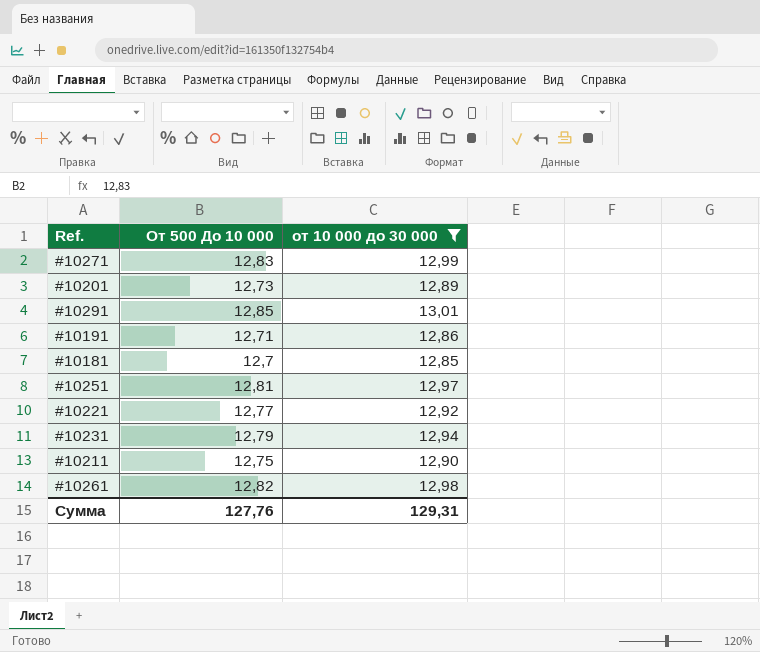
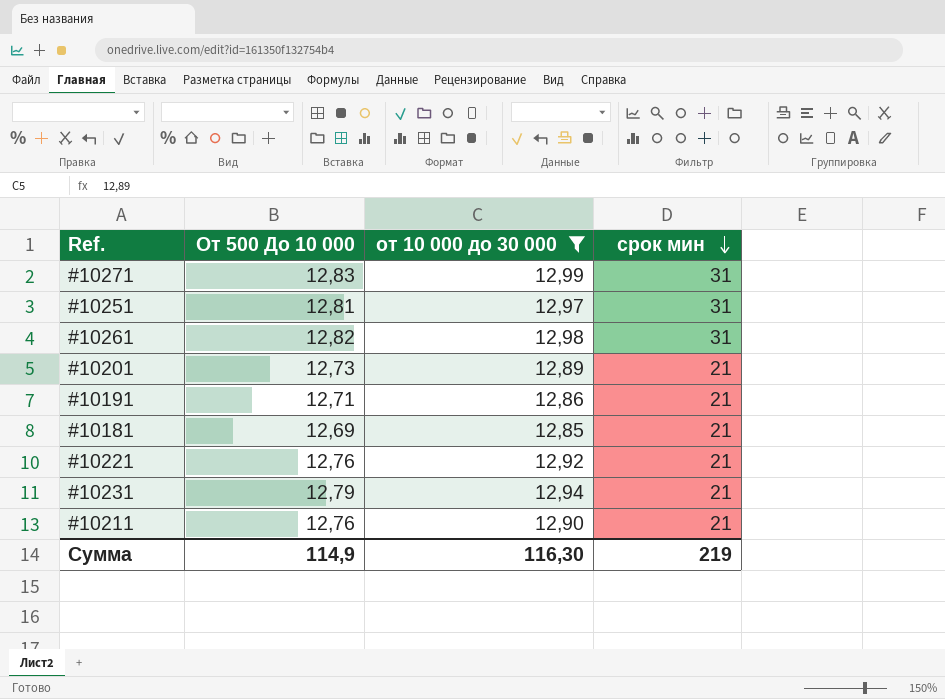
row order: none -> срок мин descending
column срок мин | position: none -> 4
row #10291: 12,85 | 13,01 -> none
#10181 | От 500 До 10 000: 12,7 -> 12,69
#10221 | От 500 До 10 000: 12,77 -> 12,76
#10211 | От 500 До 10 000: 12,75 -> 12,76
Сумма | От 500 До 10 000: 127,76 -> 114,9
Сумма | от 10 000 до 30 000: 129,31 -> 116,30

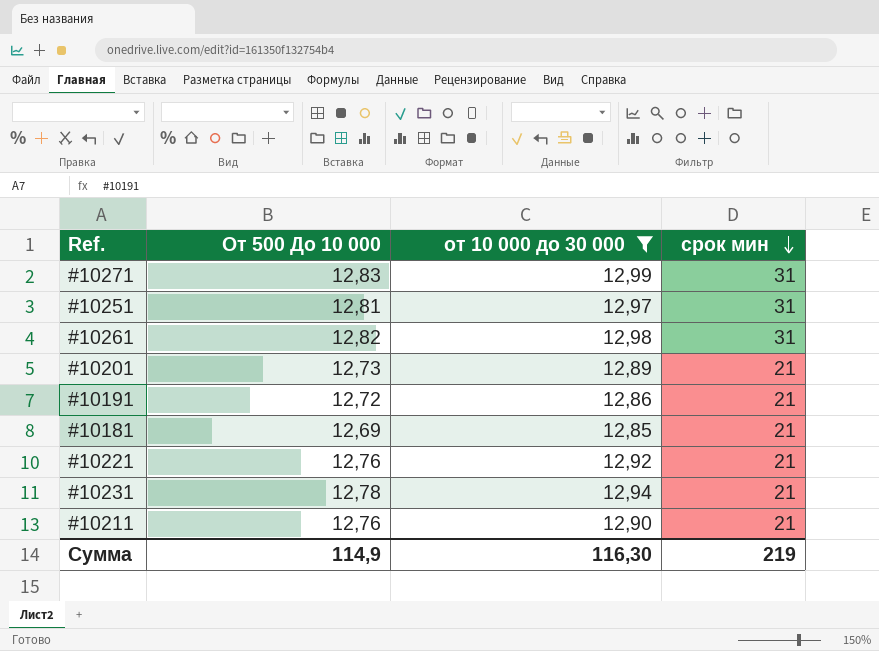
#10191 | От 500 До 10 000: 12,71 -> 12,72
#10231 | От 500 До 10 000: 12,79 -> 12,78

